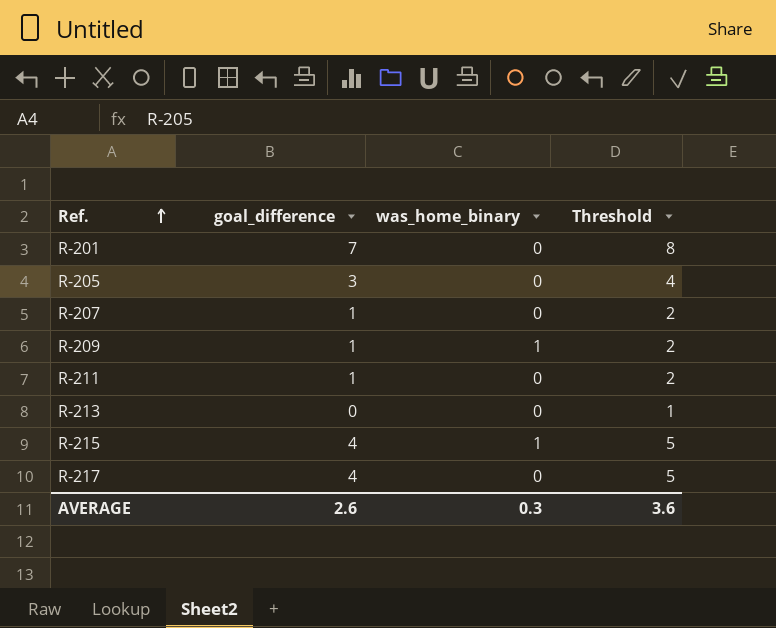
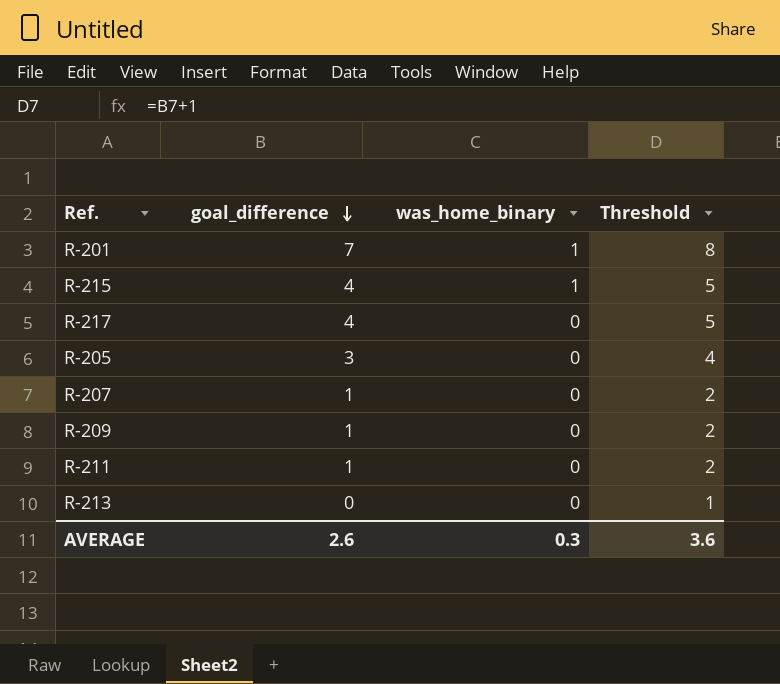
row order: Ref. ascending -> goal_difference descending
R-201 | was_home_binary: 0 -> 1
R-209 | was_home_binary: 1 -> 0

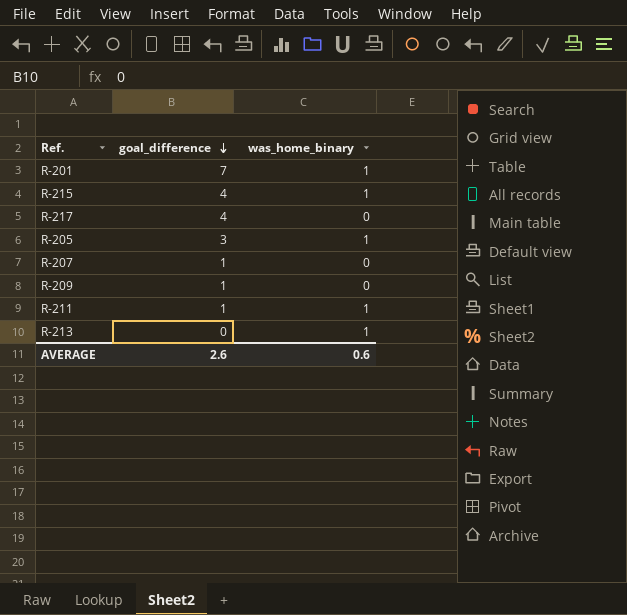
column Threshold | formula: [goal_difference] + 1 -> none
R-205 | was_home_binary: 0 -> 1
R-211 | was_home_binary: 0 -> 1
R-213 | was_home_binary: 0 -> 1
AVERAGE | was_home_binary: 0.3 -> 0.6

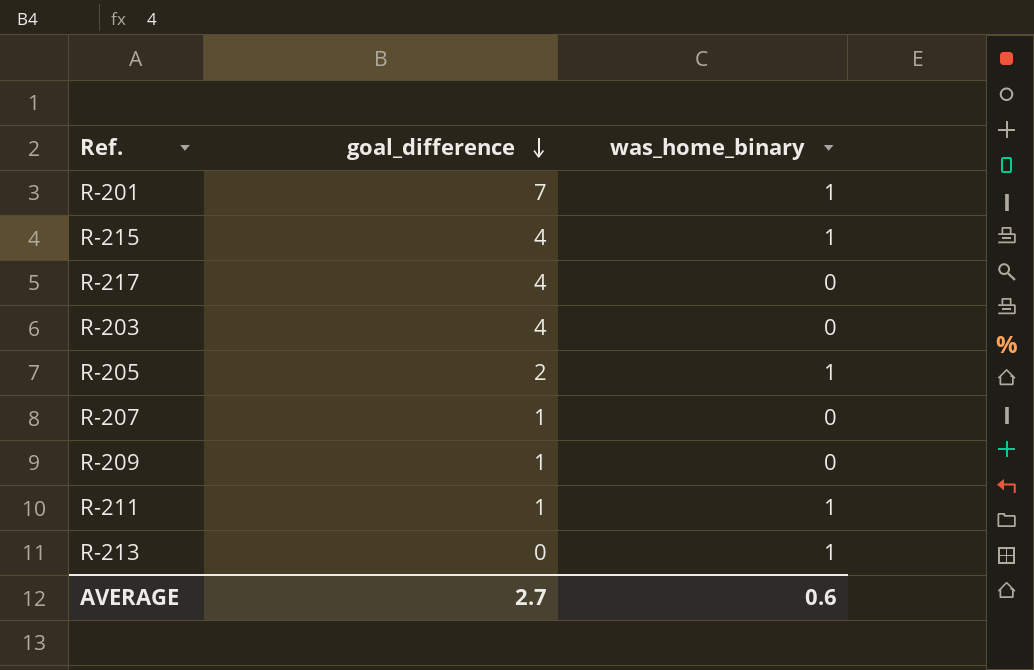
row R-203: none -> 4 | 0
R-205 | goal_difference: 3 -> 2
AVERAGE | goal_difference: 2.6 -> 2.7

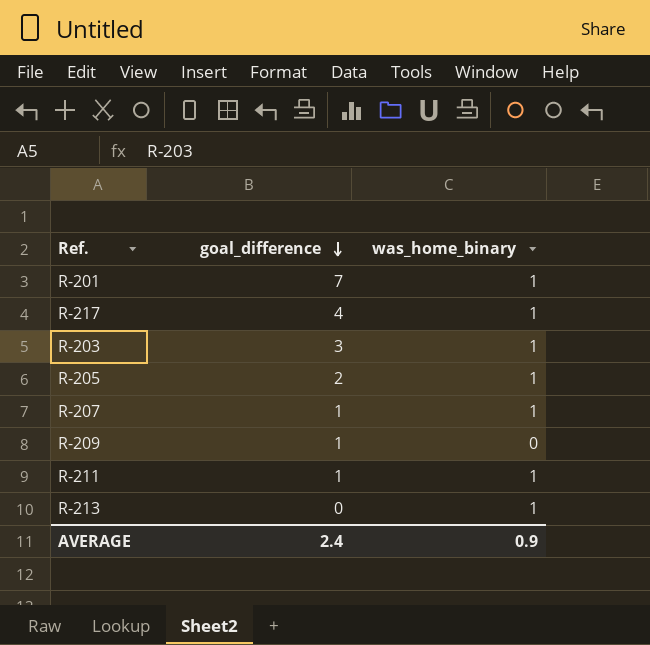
row R-215: 4 | 1 -> none
R-217 | was_home_binary: 0 -> 1
R-203 | goal_difference: 4 -> 3
R-203 | was_home_binary: 0 -> 1
R-207 | was_home_binary: 0 -> 1
AVERAGE | goal_difference: 2.7 -> 2.4
AVERAGE | was_home_binary: 0.6 -> 0.9

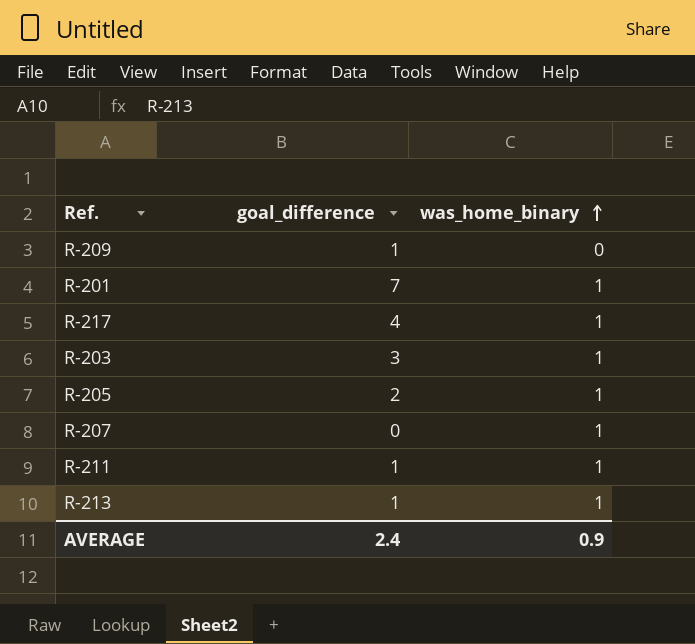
row order: goal_difference descending -> was_home_binary ascending
R-207 | goal_difference: 1 -> 0
R-213 | goal_difference: 0 -> 1

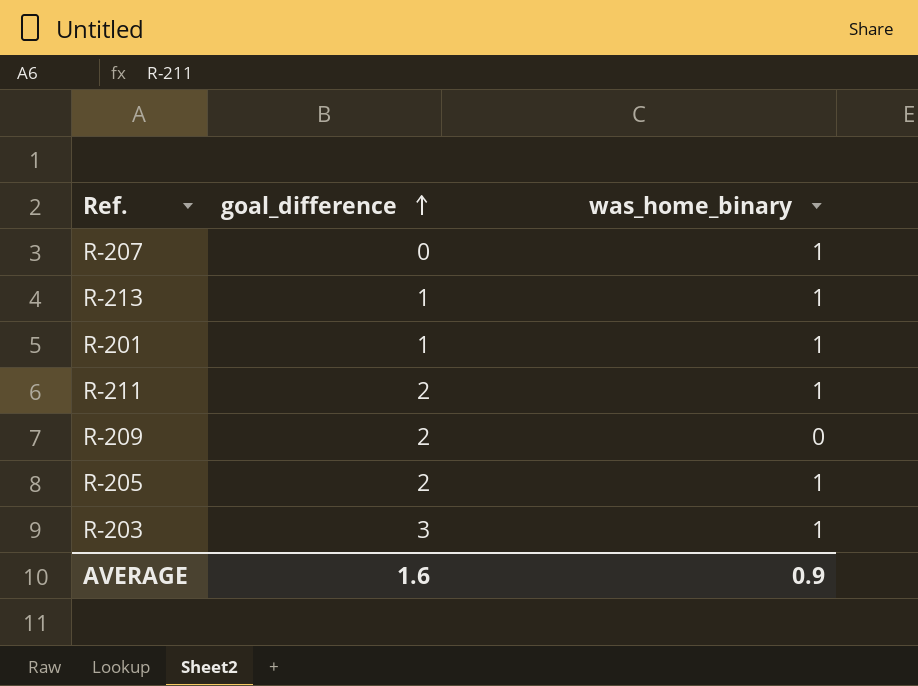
row order: was_home_binary ascending -> goal_difference ascending
row R-217: 4 | 1 -> none
R-201 | goal_difference: 7 -> 1
R-211 | goal_difference: 1 -> 2
R-209 | goal_difference: 1 -> 2
AVERAGE | goal_difference: 2.4 -> 1.6

